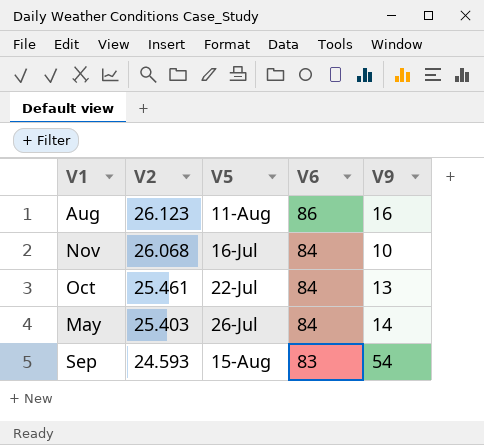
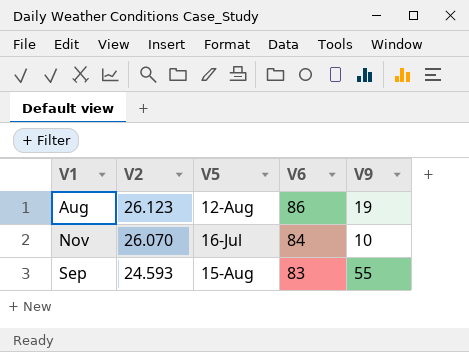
row Oct: 25.461 | 22-Jul | 84 | 13 -> none
row May: 25.403 | 26-Jul | 84 | 14 -> none
Aug | V5: 11-Aug -> 12-Aug
Aug | V9: 16 -> 19
Nov | V2: 26.068 -> 26.070
Sep | V9: 54 -> 55

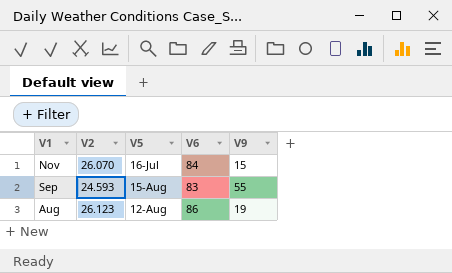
row order: V2 descending -> V1 descending
Nov | V9: 10 -> 15

